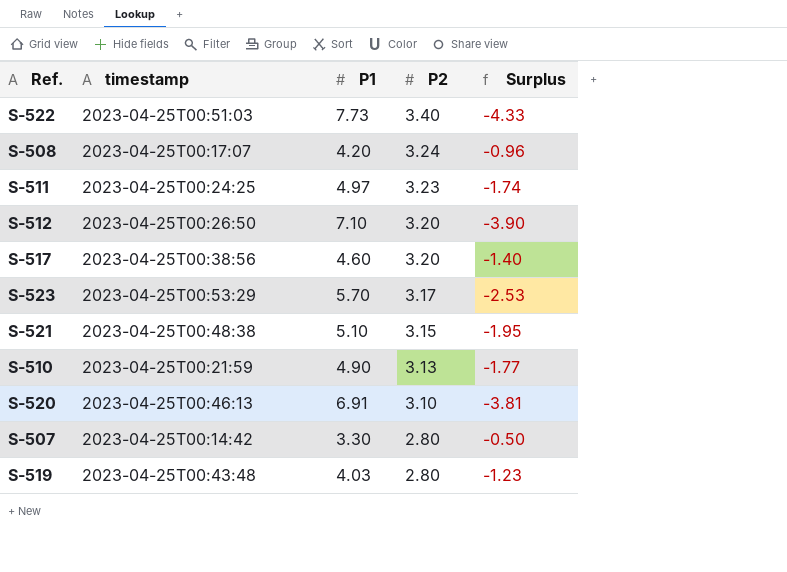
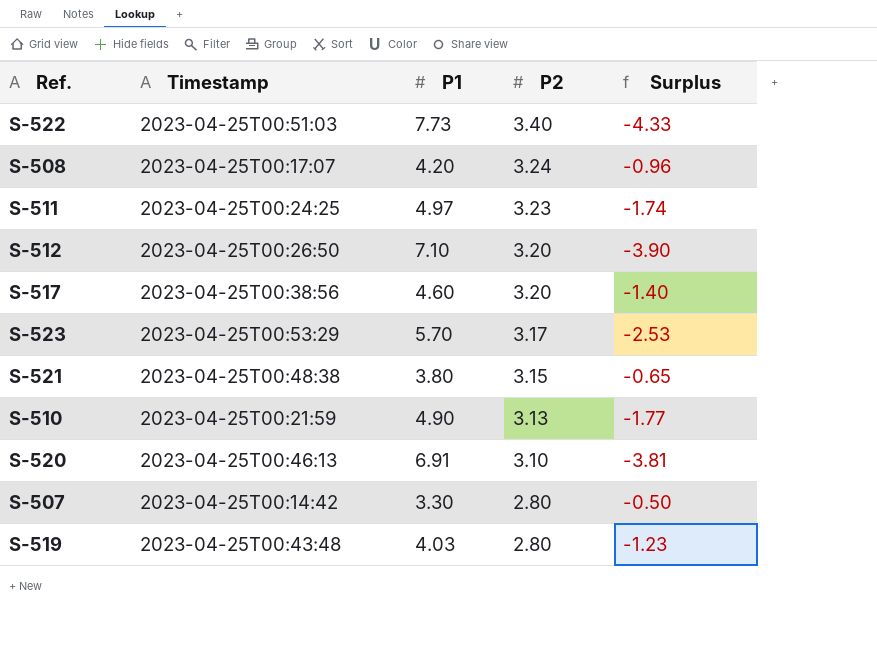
column name: timestamp -> Timestamp
S-521 | P1: 5.10 -> 3.80
S-521 | Surplus: -1.95 -> -0.65

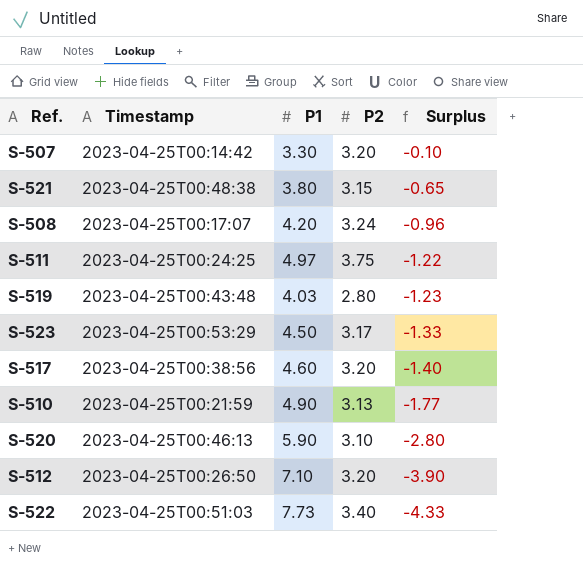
row order: P2 descending -> Surplus descending
S-507 | P2: 2.80 -> 3.20
S-507 | Surplus: -0.50 -> -0.10
S-511 | P2: 3.23 -> 3.75
S-511 | Surplus: -1.74 -> -1.22
S-523 | P1: 5.70 -> 4.50
S-523 | Surplus: -2.53 -> -1.33
S-520 | P1: 6.91 -> 5.90
S-520 | Surplus: -3.81 -> -2.80

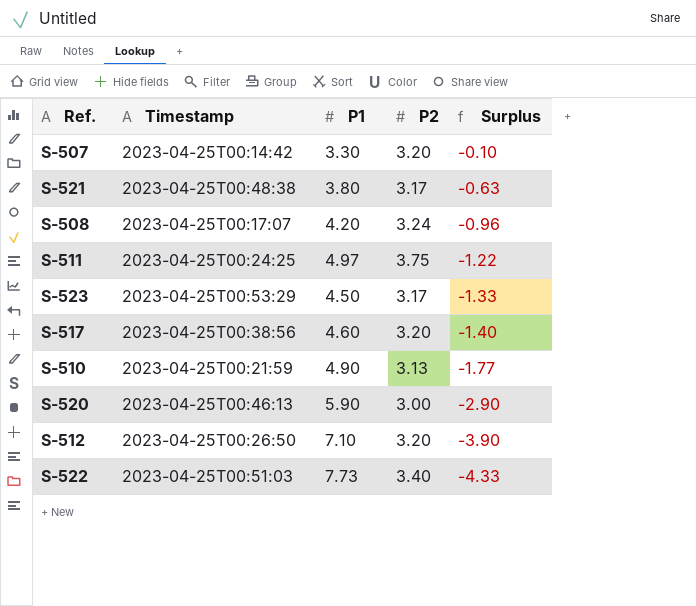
row S-519: 2023-04-25T00:43:48 | 4.03 | 2.80 | -1.23 -> none
S-521 | P2: 3.15 -> 3.17
S-521 | Surplus: -0.65 -> -0.63
S-520 | P2: 3.10 -> 3.00
S-520 | Surplus: -2.80 -> -2.90

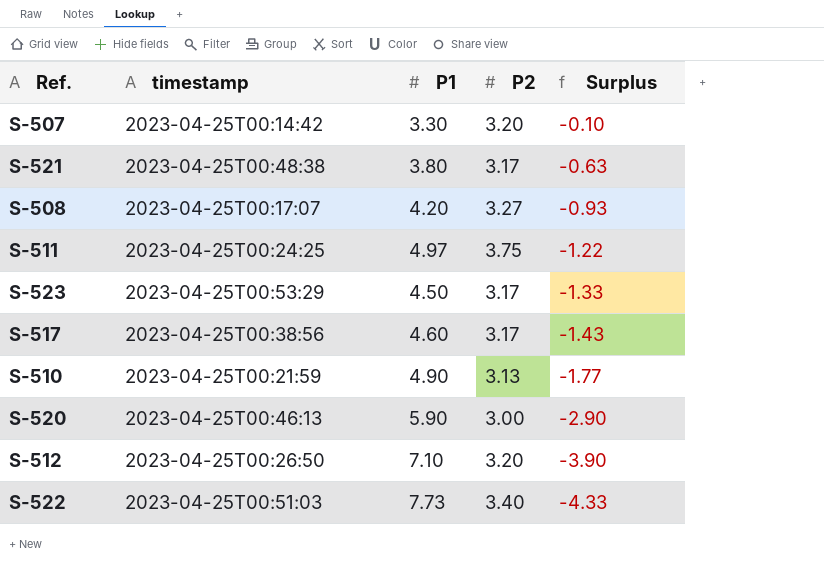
column name: Timestamp -> timestamp
S-508 | P2: 3.24 -> 3.27
S-508 | Surplus: -0.96 -> -0.93
S-517 | P2: 3.20 -> 3.17
S-517 | Surplus: -1.40 -> -1.43

